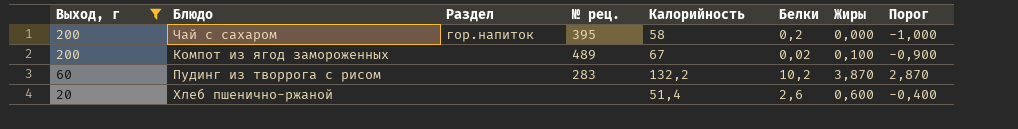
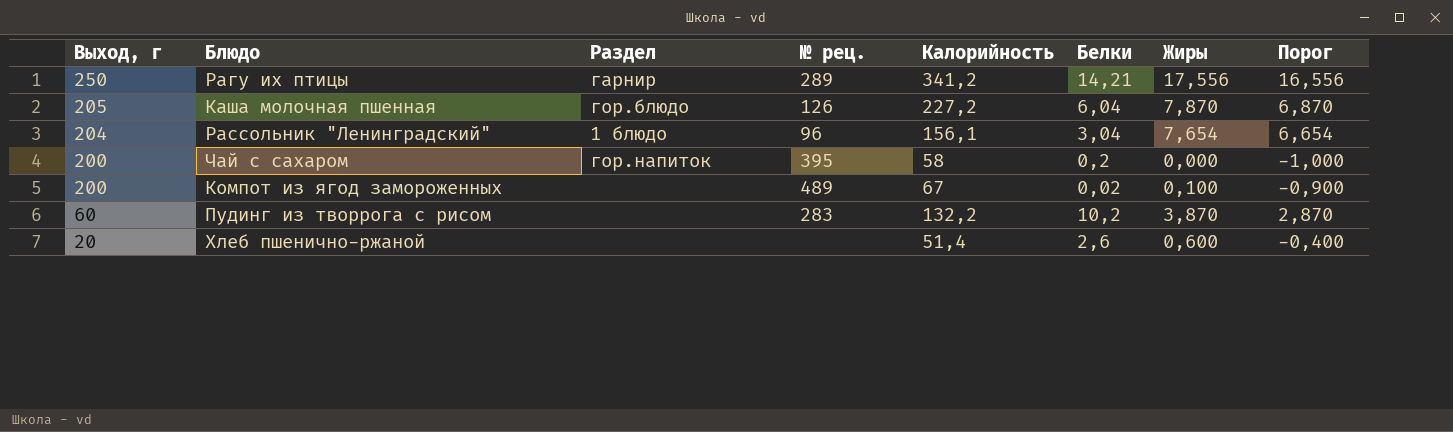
filter: Выход, г <= 200 -> none

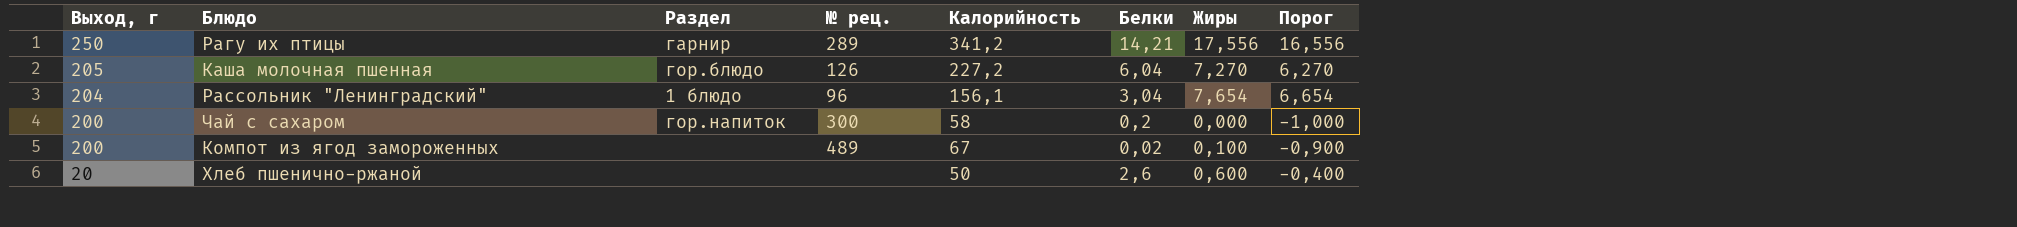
row Пудинг из творрога с рисом: 60 | none | 283 | 132,2 | 10,2 | 3,870 | 2,870 -> none
Каша молочная пшенная | Жиры: 7,870 -> 7,270
Каша молочная пшенная | Порог: 6,870 -> 6,270
Чай с сахаром | № рец.: 395 -> 300
Хлеб пшенично-ржаной | Калорийность: 51,4 -> 50

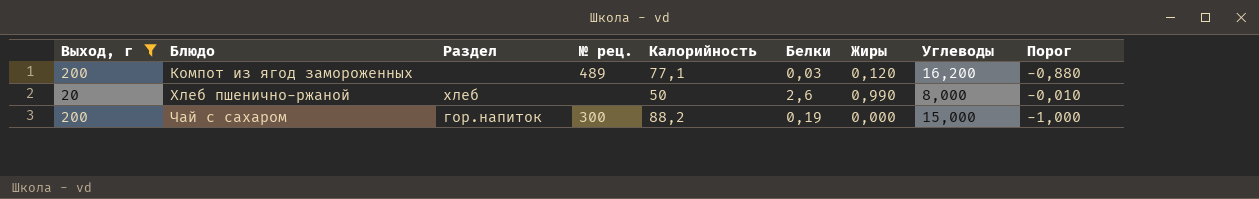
filter: none -> Выход, г <= 200
row order: Выход, г descending -> Блюдо ascending
column Углеводы | position: none -> 8
Компот из ягод замороженных | Калорийность: 67 -> 77,1
Компот из ягод замороженных | Белки: 0,02 -> 0,03
Компот из ягод замороженных | Жиры: 0,100 -> 0,120
Компот из ягод замороженных | Порог: -0,900 -> -0,880
Хлеб пшенично-ржаной | Раздел: none -> хлеб
Хлеб пшенично-ржаной | Жиры: 0,600 -> 0,990
Хлеб пшенично-ржаной | Порог: -0,400 -> -0,010
Чай с сахаром | Калорийность: 58 -> 88,2
Чай с сахаром | Белки: 0,2 -> 0,19

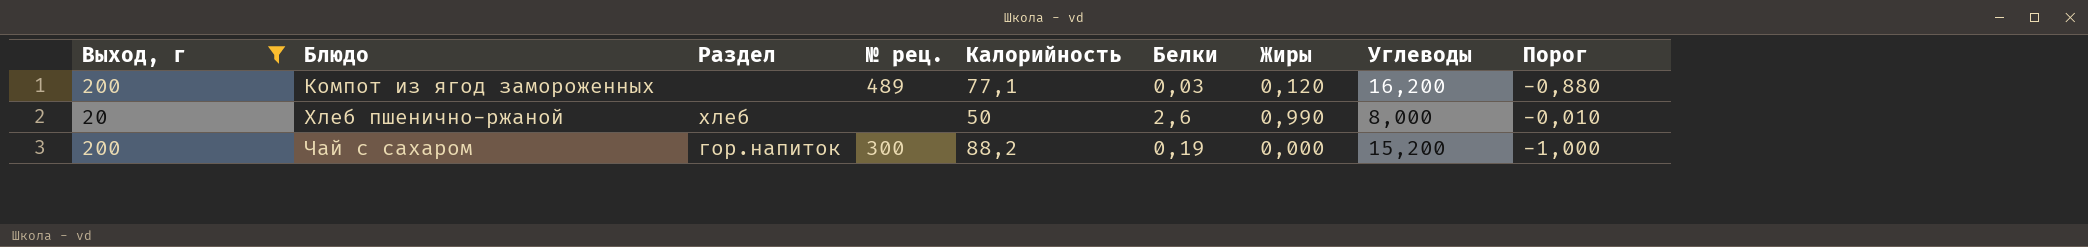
Чай с сахаром | Углеводы: 15,000 -> 15,200

